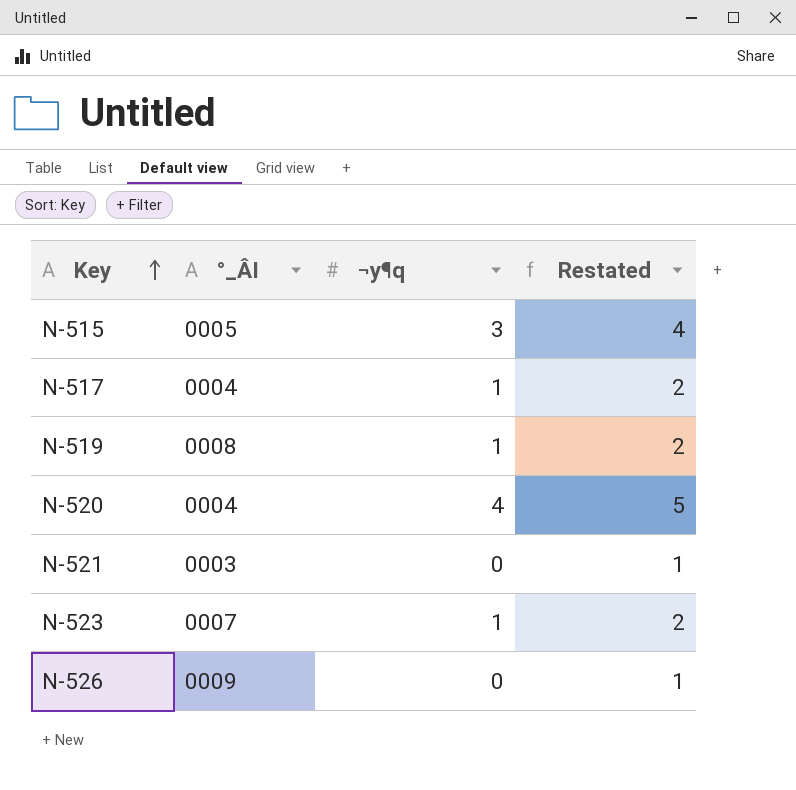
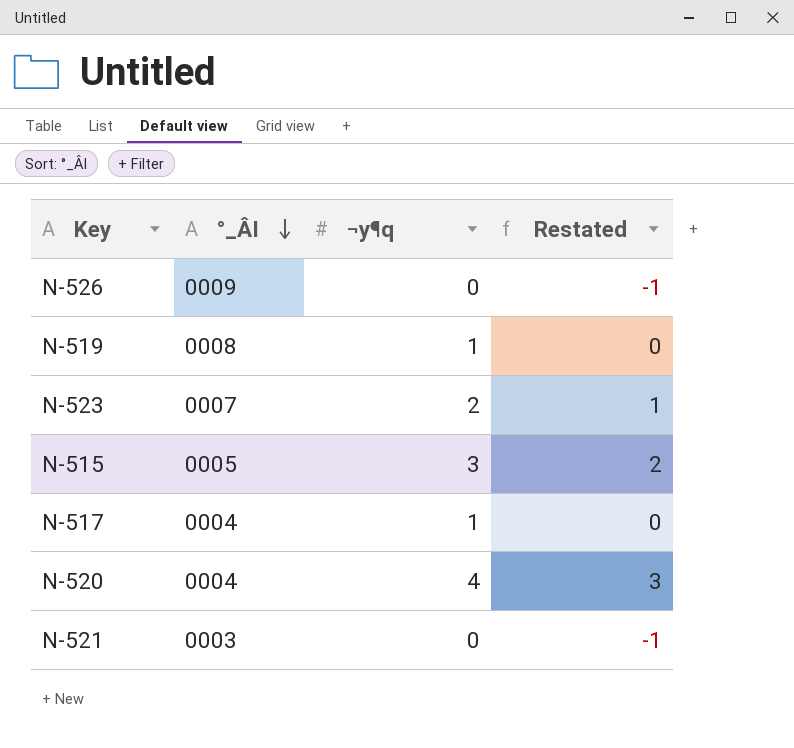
row order: Key ascending -> °_ÂI descending
column Restated | formula: [¬y¶q] + 1 -> [¬y¶q] - 1
N-523 | ¬y¶q: 1 -> 2

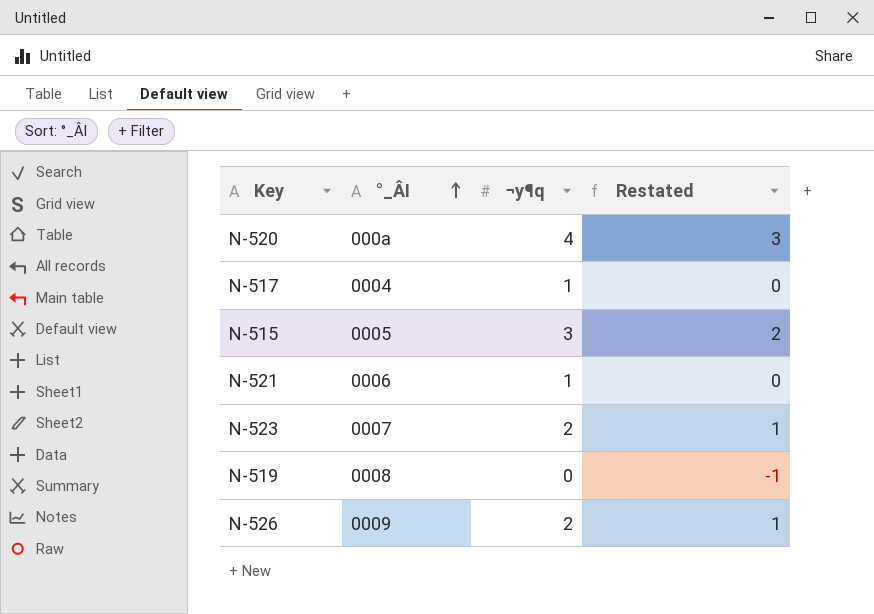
row order: °_ÂI descending -> °_ÂI ascending
N-520 | °_ÂI: 0004 -> 000a
N-521 | °_ÂI: 0003 -> 0006
N-521 | ¬y¶q: 0 -> 1
N-521 | Restated: -1 -> 0
N-519 | ¬y¶q: 1 -> 0
N-519 | Restated: 0 -> -1
N-526 | ¬y¶q: 0 -> 2
N-526 | Restated: -1 -> 1

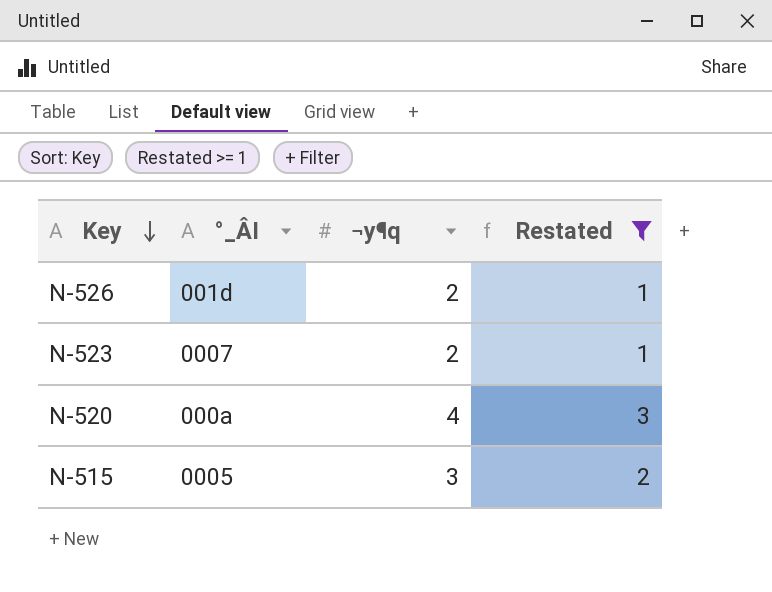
filter: none -> Restated >= 1
row order: °_ÂI ascending -> Key descending
N-526 | °_ÂI: 0009 -> 001d

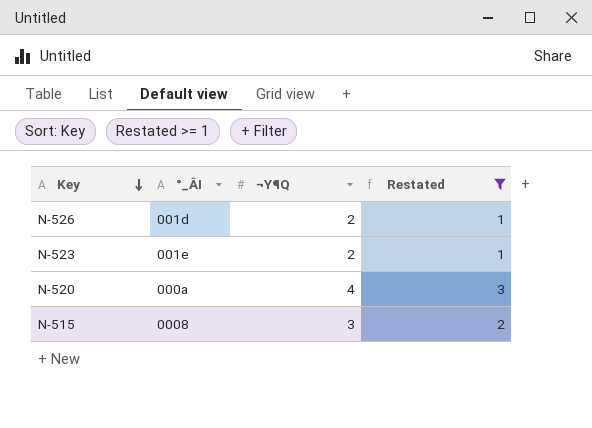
column name: ¬y¶q -> ¬Y¶Q
N-523 | °_ÂI: 0007 -> 001e
N-515 | °_ÂI: 0005 -> 0008

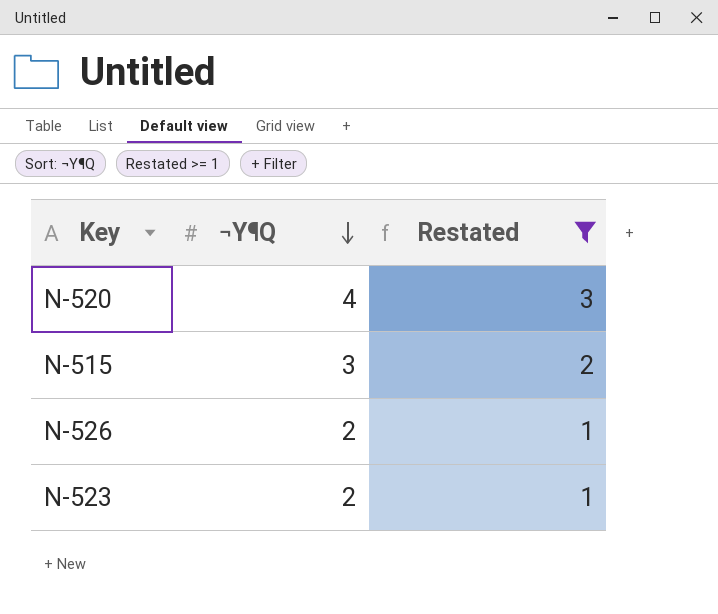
row order: Key descending -> ¬Y¶Q descending
column °_ÂI | position: 2 -> none

